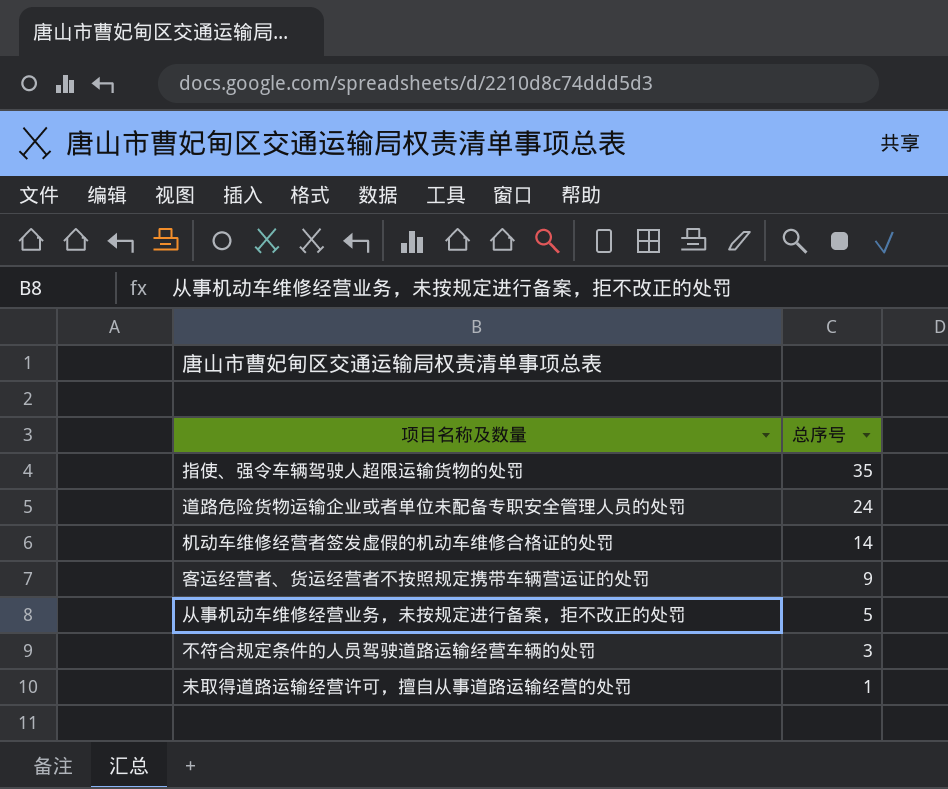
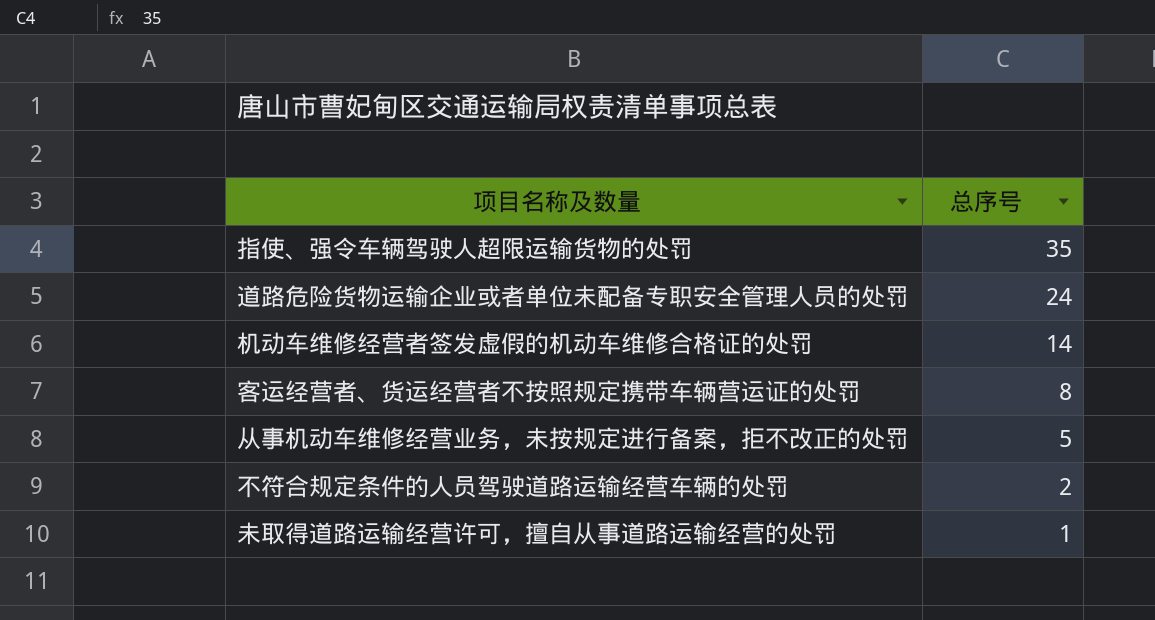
客运经营者、货运经营者不按照规定携带车辆营运证的处罚 | 总序号: 9 -> 8
不符合规定条件的人员驾驶道路运输经营车辆的处罚 | 总序号: 3 -> 2

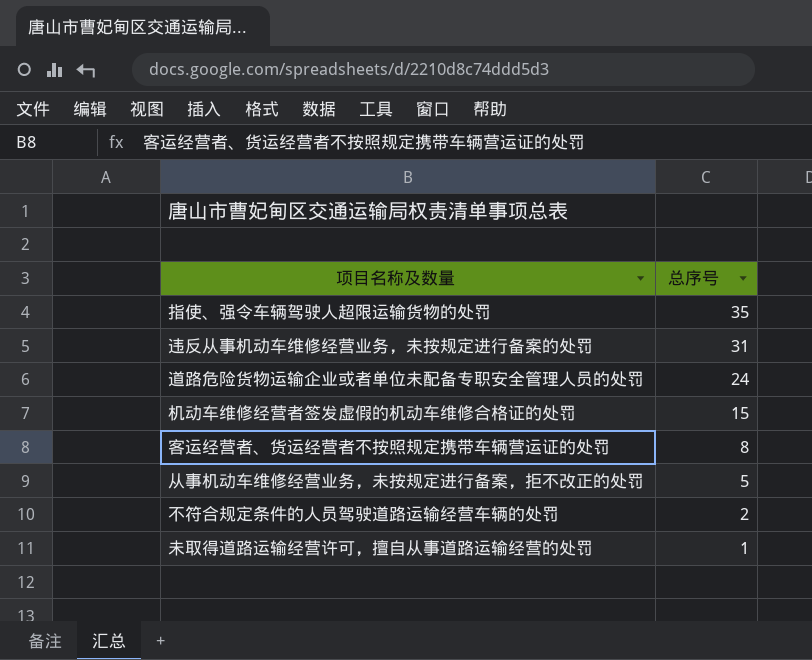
row 违反从事机动车维修经营业务，未按规定进行备案的处罚: none -> 31
机动车维修经营者签发虚假的机动车维修合格证的处罚 | 总序号: 14 -> 15

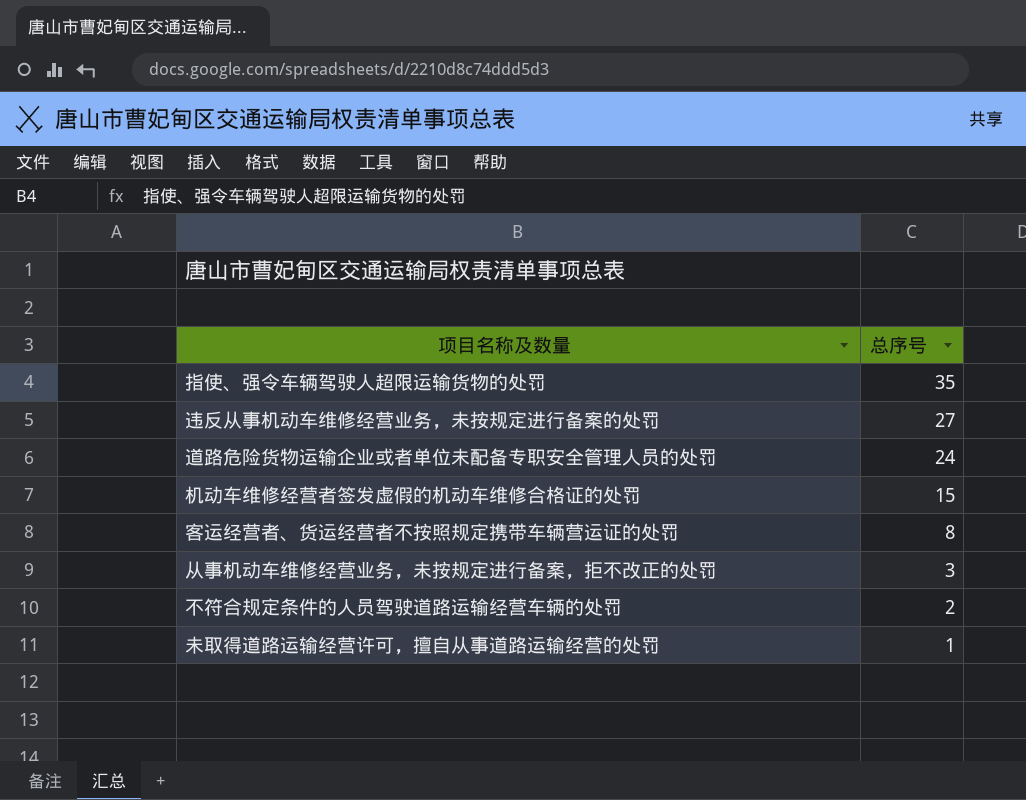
违反从事机动车维修经营业务，未按规定进行备案的处罚 | 总序号: 31 -> 27
从事机动车维修经营业务，未按规定进行备案，拒不改正的处罚 | 总序号: 5 -> 3

